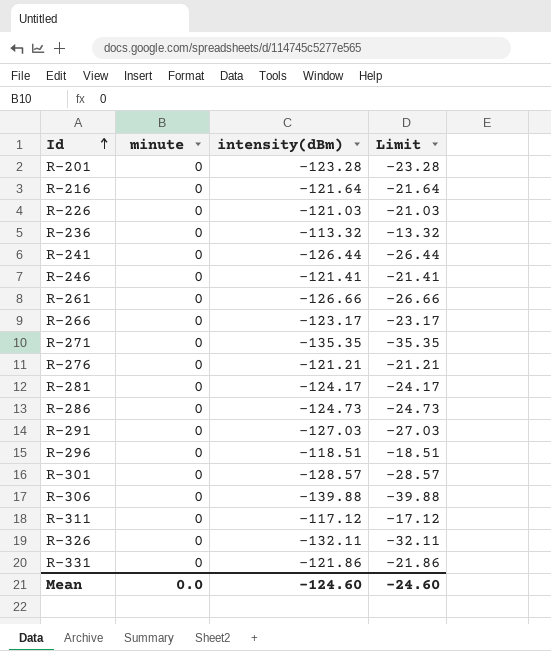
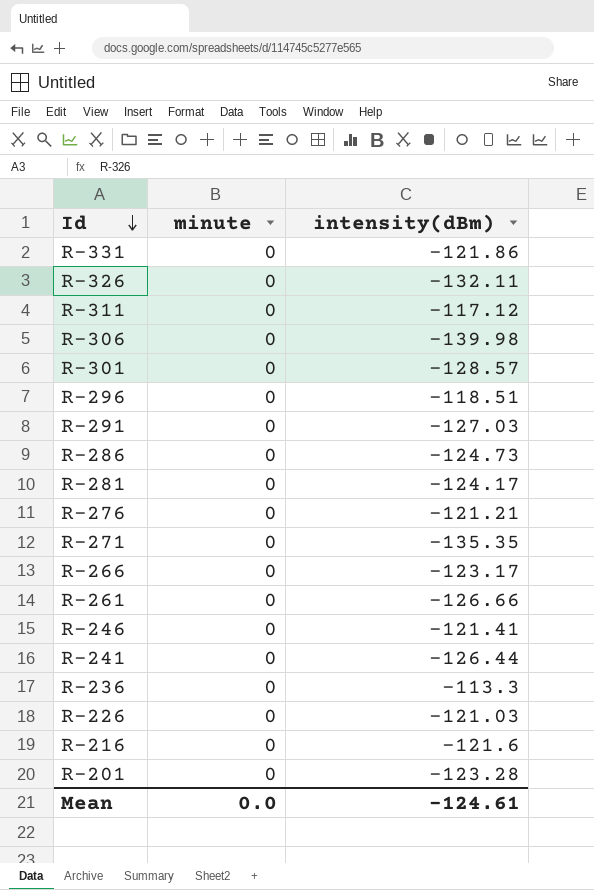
row order: Id ascending -> Id descending
column Limit | formula: [intensity(dBm)] + 100 -> none
R-306 | intensity(dBm): -139.88 -> -139.98
R-236 | intensity(dBm): -113.32 -> -113.3
R-216 | intensity(dBm): -121.64 -> -121.6
Mean | intensity(dBm): -124.60 -> -124.61

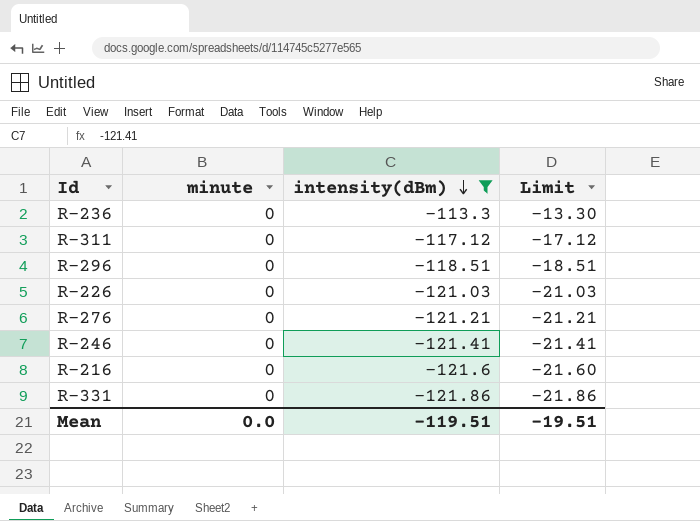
filter: none -> intensity(dBm) >= -121.86
row order: Id descending -> intensity(dBm) descending
column Limit | formula: none -> [intensity(dBm)] + 100
Mean | intensity(dBm): -124.61 -> -119.51

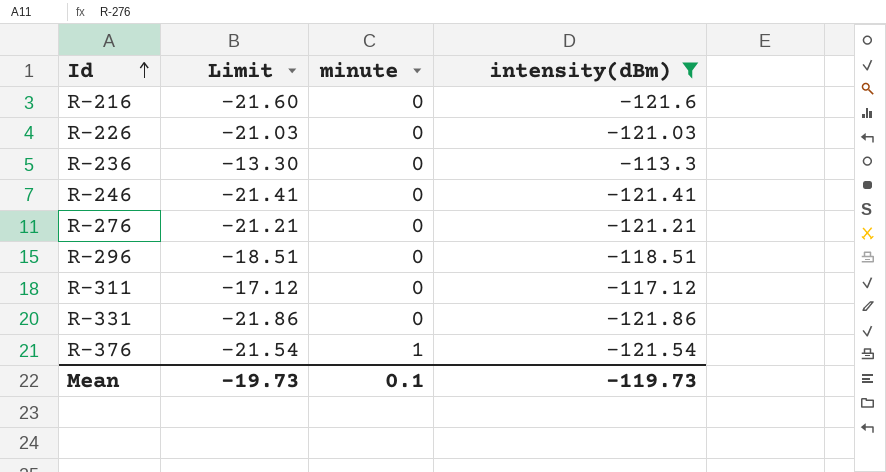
row order: intensity(dBm) descending -> Id ascending
column Limit | position: 4 -> 2
row R-376: none -> -21.54 | 1 | -121.54
Mean | Limit: -19.51 -> -19.73
Mean | minute: 0.0 -> 0.1
Mean | intensity(dBm): -119.51 -> -119.73

